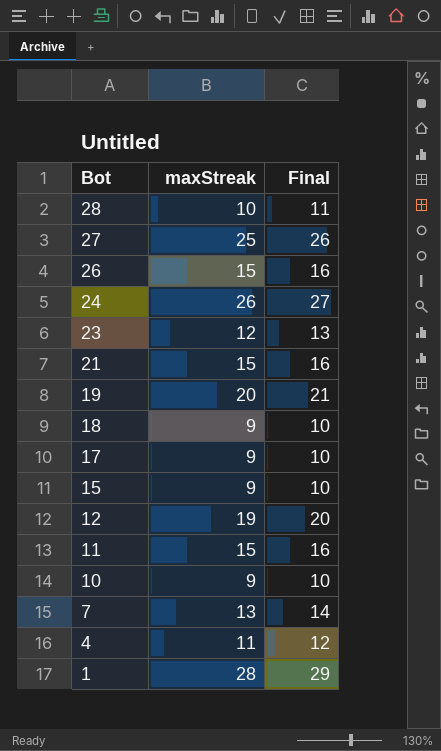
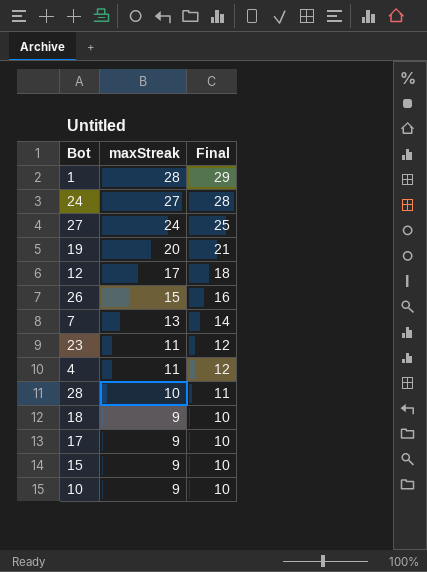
row order: Bot descending -> maxStreak descending
row 21: 15 | 16 -> none
row 11: 15 | 16 -> none
24 | maxStreak: 26 -> 27
24 | Final: 27 -> 28
27 | maxStreak: 25 -> 24
27 | Final: 26 -> 25
12 | maxStreak: 19 -> 17
12 | Final: 20 -> 18
23 | maxStreak: 12 -> 11
23 | Final: 13 -> 12

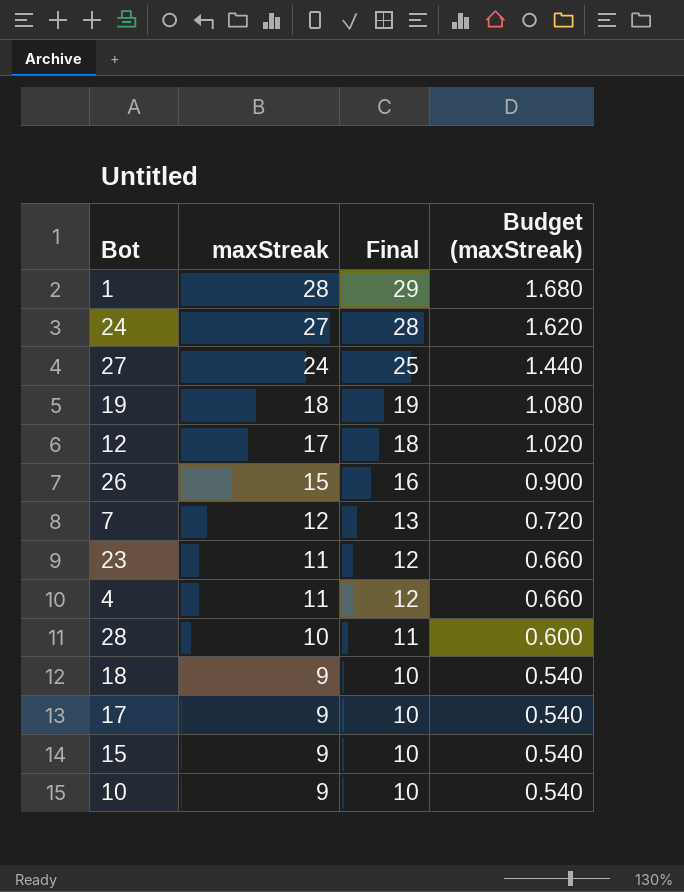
column Budget (maxStreak) | formula: none -> [maxStreak] * 0.06
19 | maxStreak: 20 -> 18
19 | Final: 21 -> 19
7 | maxStreak: 13 -> 12
7 | Final: 14 -> 13

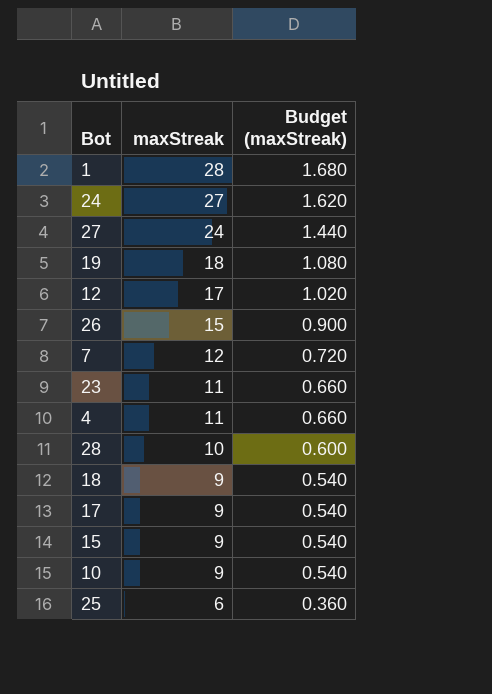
column Final | formula: [maxStreak] + 1 -> none
row 25: none -> 6 | 0.360

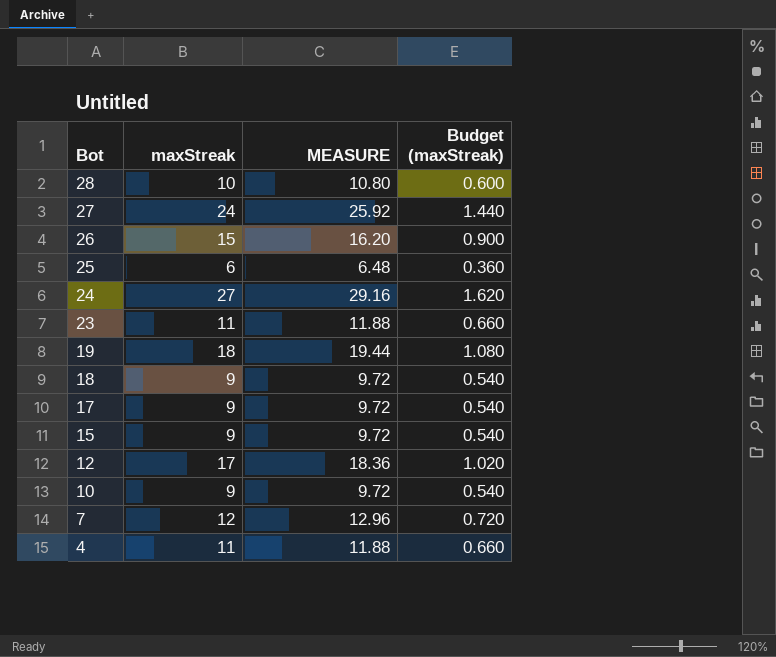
row order: maxStreak descending -> Bot descending
column MEASURE | formula: none -> [maxStreak] * 1.08
row 1: 28 | 1.680 -> none

